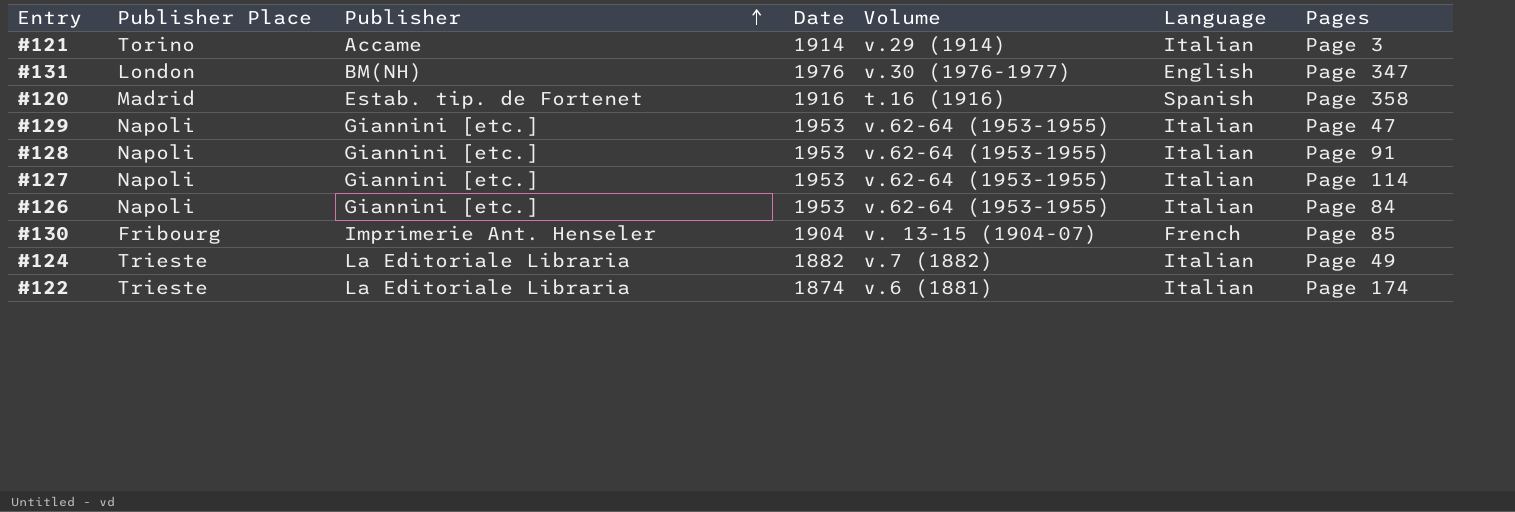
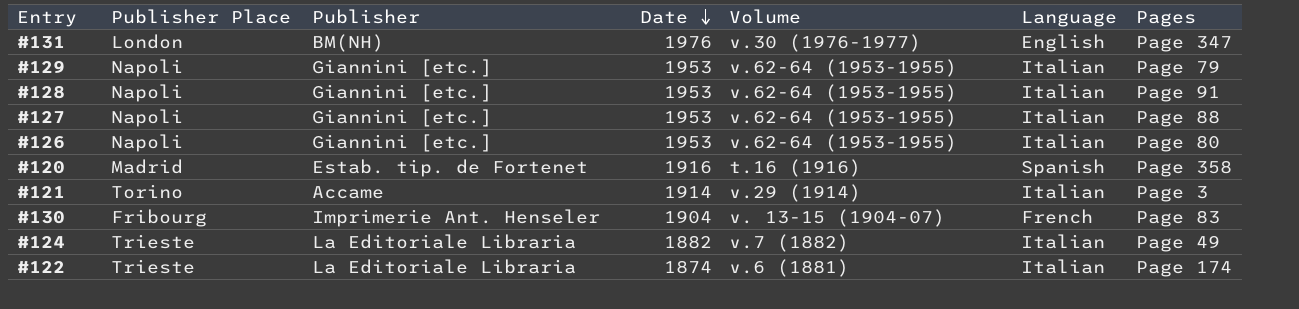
row order: Publisher ascending -> Date descending
#129 | Pages: Page 47 -> Page 79
#127 | Pages: Page 114 -> Page 88
#126 | Pages: Page 84 -> Page 80
#130 | Pages: Page 85 -> Page 83

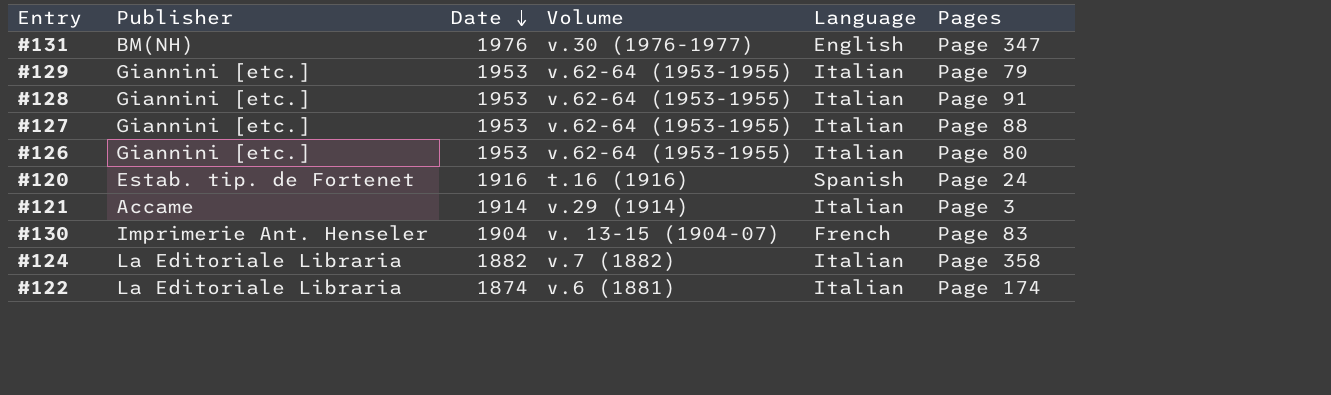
column Publisher Place | position: 2 -> none
#120 | Pages: Page 358 -> Page 24
#124 | Pages: Page 49 -> Page 358

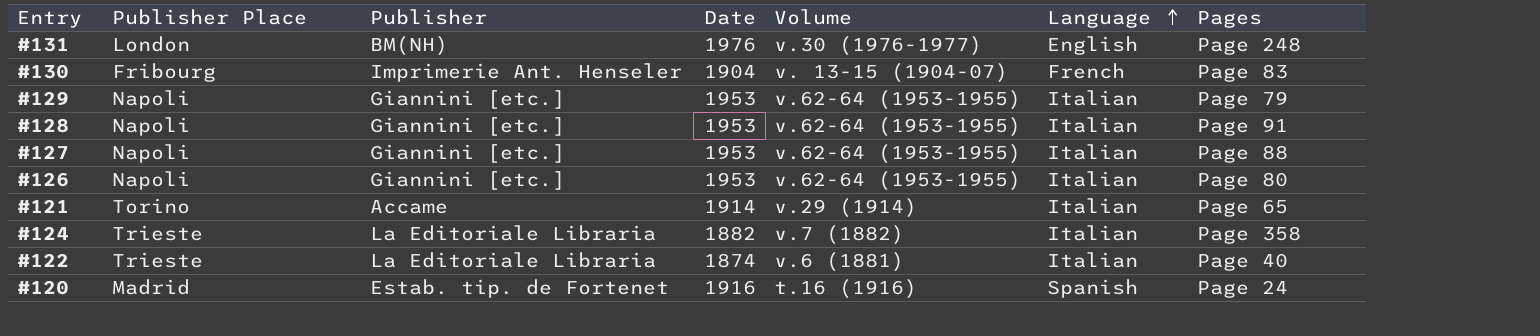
row order: Date descending -> Language ascending
column Publisher Place | position: none -> 2
#131 | Pages: Page 347 -> Page 248
#121 | Pages: Page 3 -> Page 65
#122 | Pages: Page 174 -> Page 40

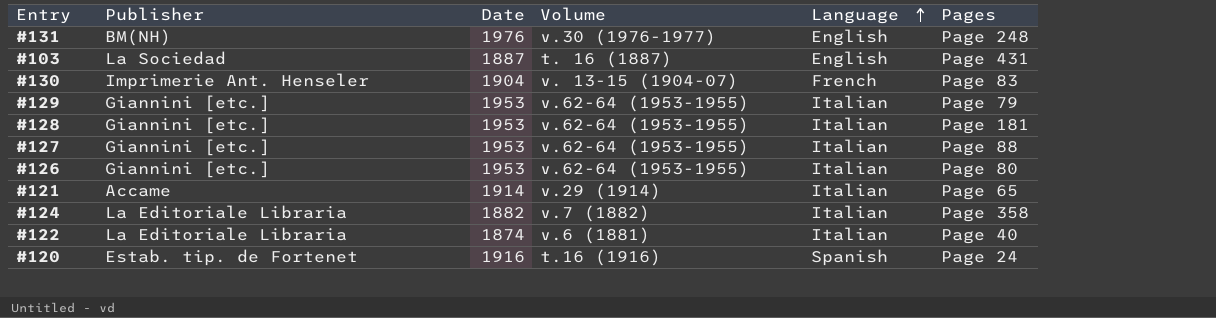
column Publisher Place | position: 2 -> none
row #103: none -> La Sociedad | 1887 | t. 16 (1887) | English | Page 431
#128 | Pages: Page 91 -> Page 181

